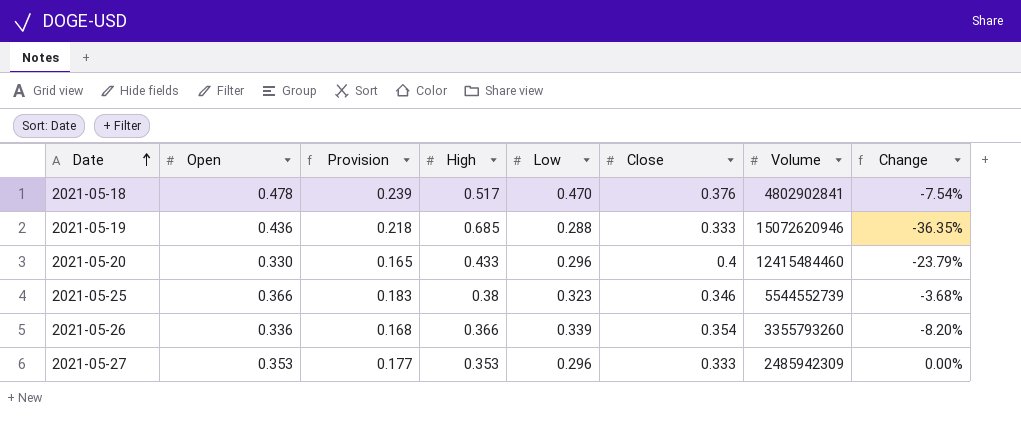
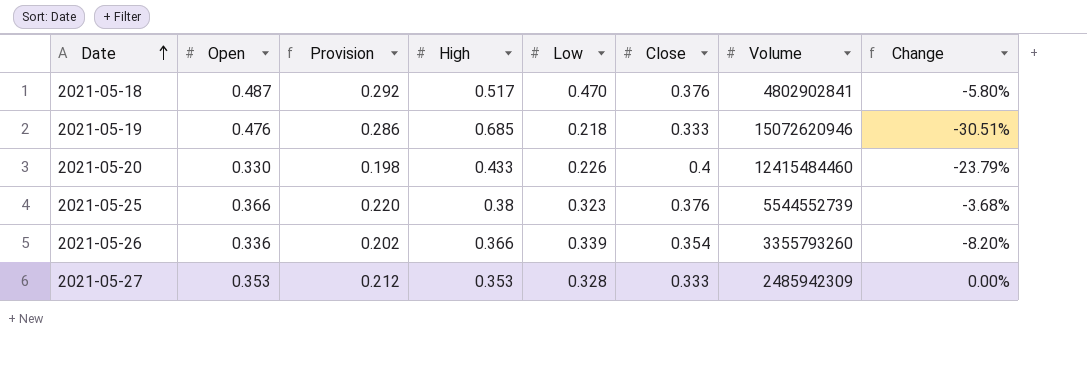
column Provision | formula: [Open] * 0.5 -> [Open] * 0.6
2021-05-18 | Open: 0.478 -> 0.487
2021-05-18 | Change: -7.54% -> -5.80%
2021-05-19 | Open: 0.436 -> 0.476
2021-05-19 | Low: 0.288 -> 0.218
2021-05-19 | Change: -36.35% -> -30.51%
2021-05-20 | Low: 0.296 -> 0.226
2021-05-25 | Close: 0.346 -> 0.376
2021-05-27 | Low: 0.296 -> 0.328

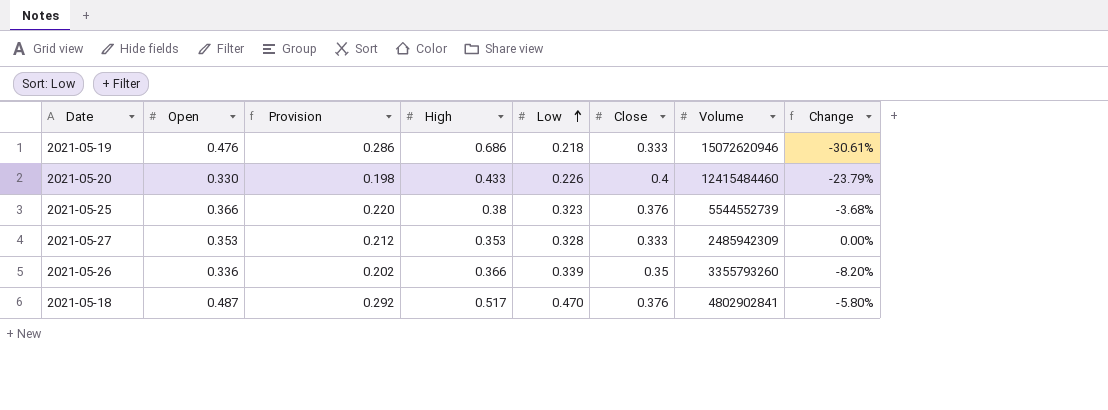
row order: Date ascending -> Low ascending
2021-05-19 | High: 0.685 -> 0.686
2021-05-19 | Change: -30.51% -> -30.61%
2021-05-26 | Close: 0.354 -> 0.35

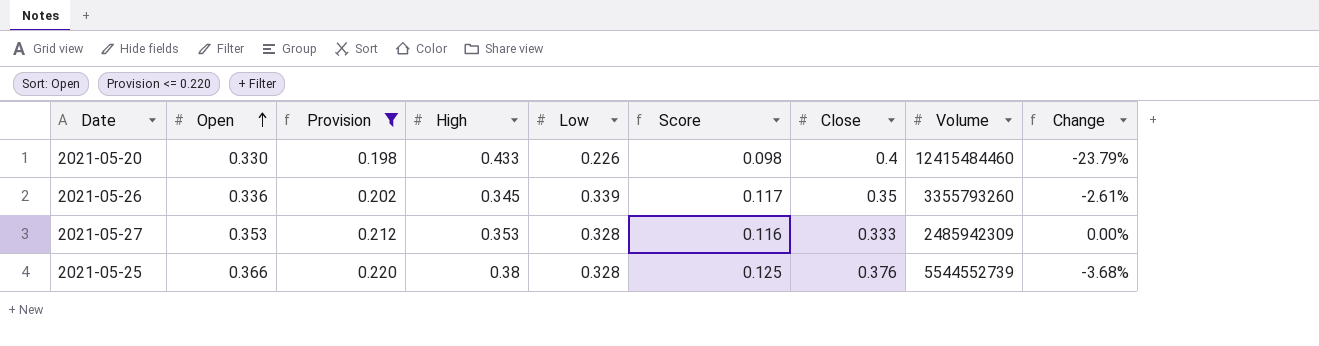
filter: none -> Provision <= 0.220
row order: Low ascending -> Open ascending
column Score | formula: none -> [High] * [Low]
2021-05-26 | High: 0.366 -> 0.345
2021-05-26 | Change: -8.20% -> -2.61%
2021-05-25 | Low: 0.323 -> 0.328

